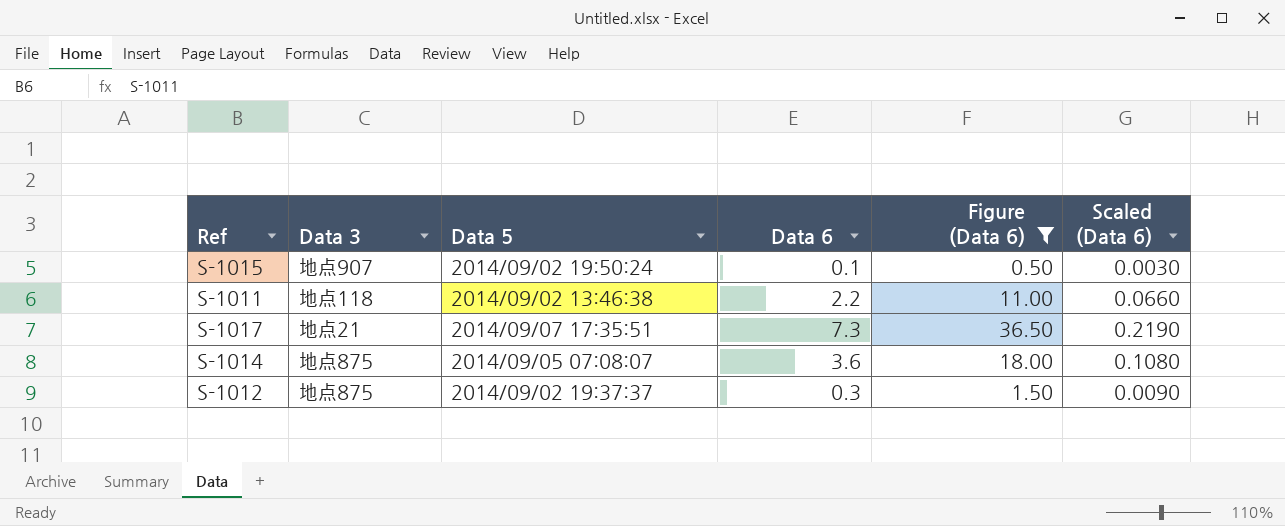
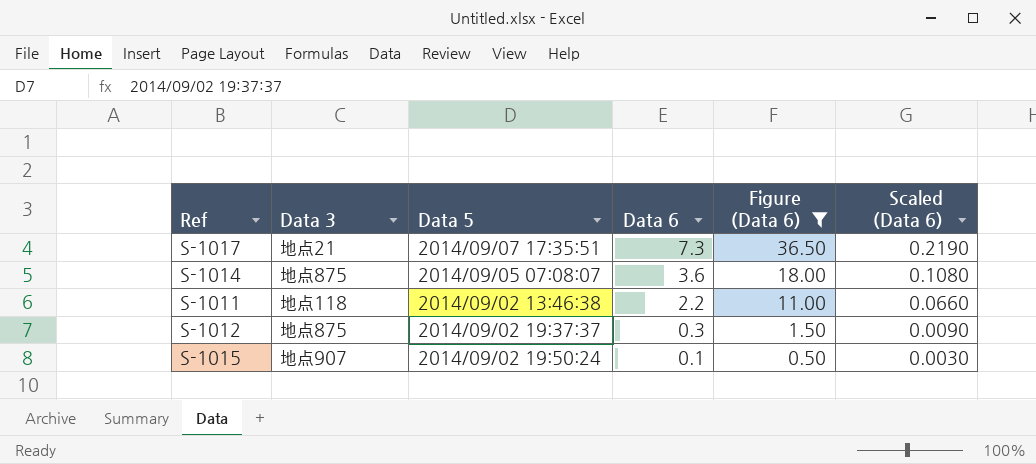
row order: none -> Data 6 descending

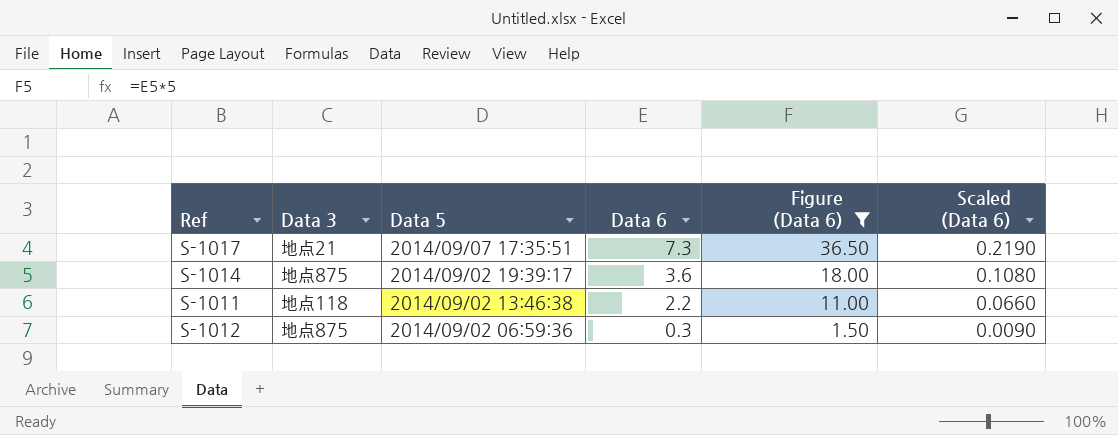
row S-1015: 地点907 | 2014/09/02 19:50:24 | 0.1 | 0.50 | 0.0030 -> none
S-1014 | Data 5: 2014/09/05 07:08:07 -> 2014/09/02 19:39:17
S-1012 | Data 5: 2014/09/02 19:37:37 -> 2014/09/02 06:59:36

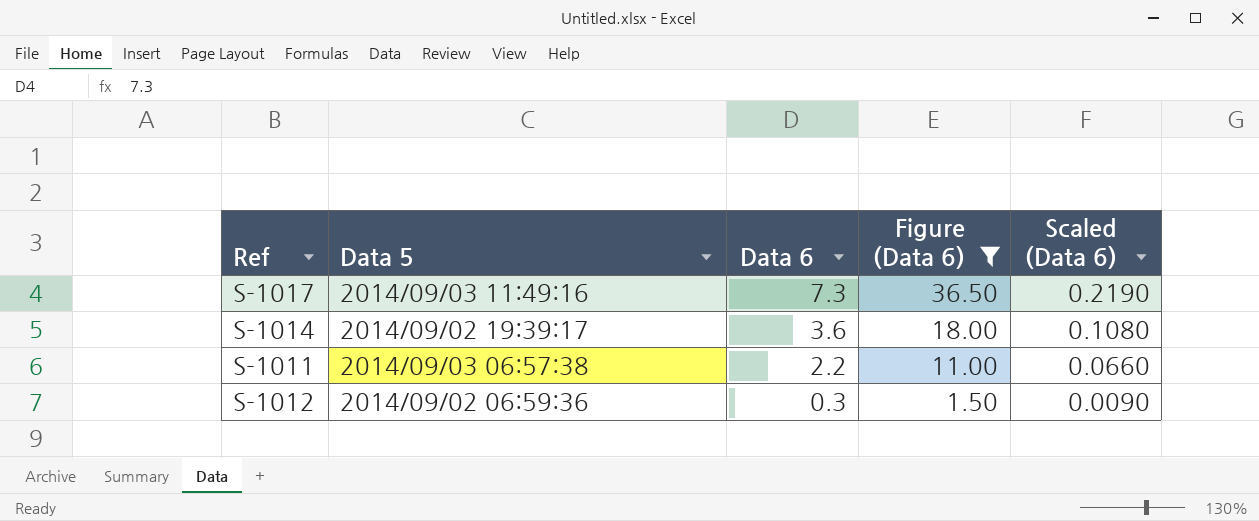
column Data 3 | position: 2 -> none
S-1017 | Data 5: 2014/09/07 17:35:51 -> 2014/09/03 11:49:16
S-1011 | Data 5: 2014/09/02 13:46:38 -> 2014/09/03 06:57:38

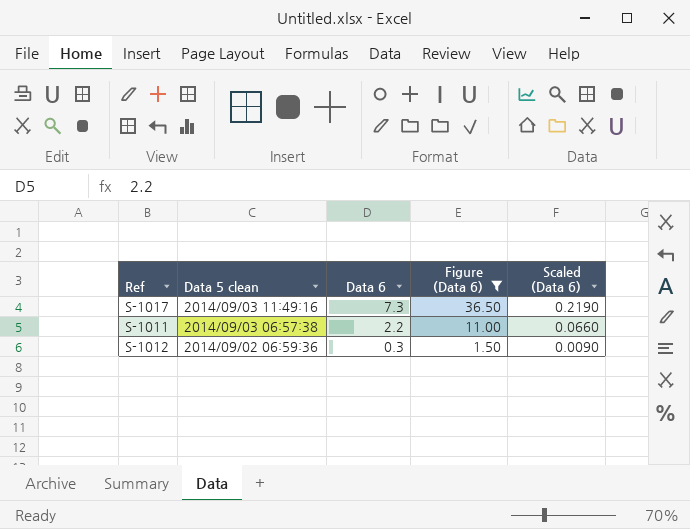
column name: Data 5 -> Data 5 clean
row S-1014: 2014/09/02 19:39:17 | 3.6 | 18.00 | 0.1080 -> none

